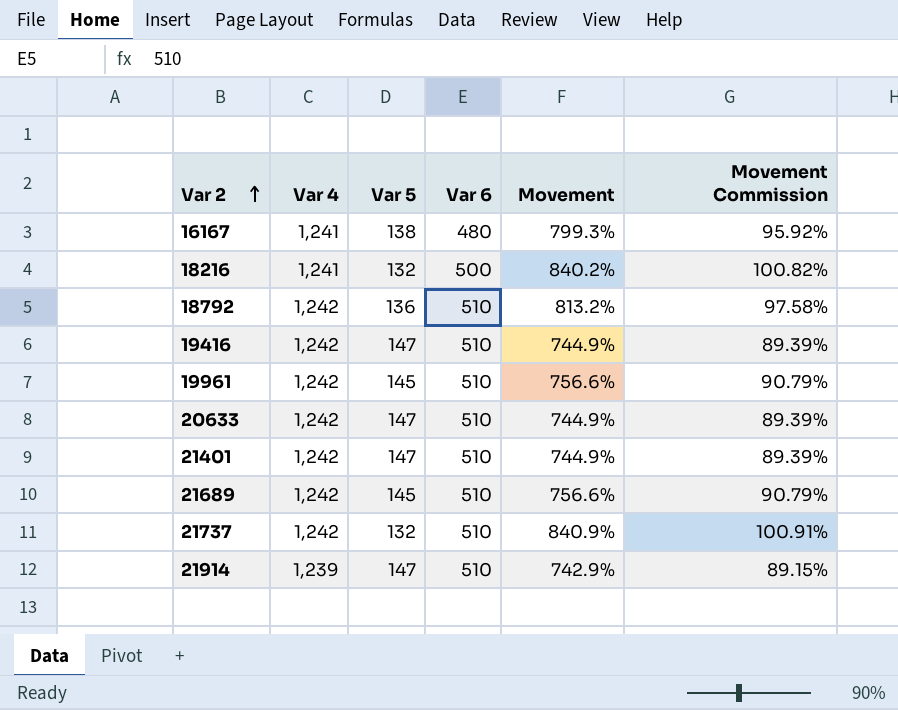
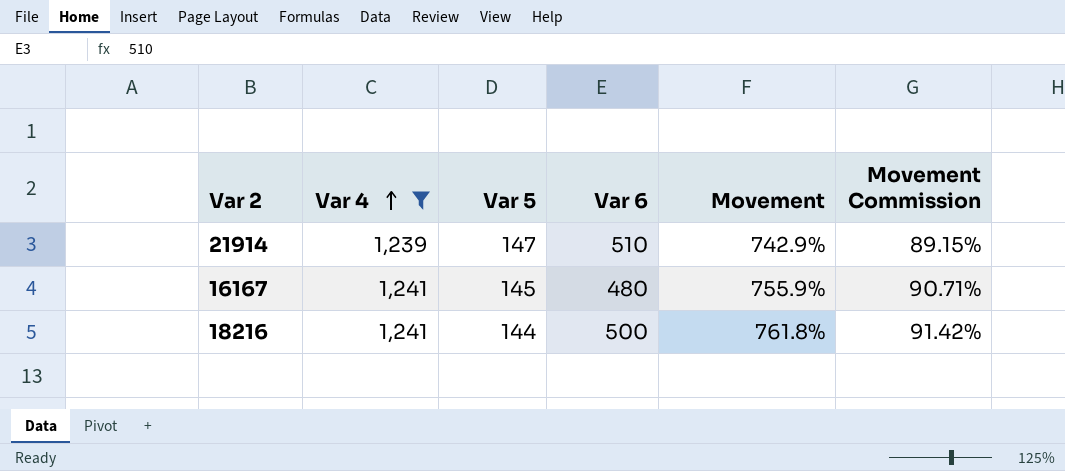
filter: none -> Var 4 != 1,242
row order: Var 2 ascending -> Var 4 ascending
16167 | Var 5: 138 -> 145
16167 | Movement: 799.3% -> 755.9%
16167 | Movement Commission: 95.92% -> 90.71%
18216 | Var 5: 132 -> 144
18216 | Movement: 840.2% -> 761.8%
18216 | Movement Commission: 100.82% -> 91.42%

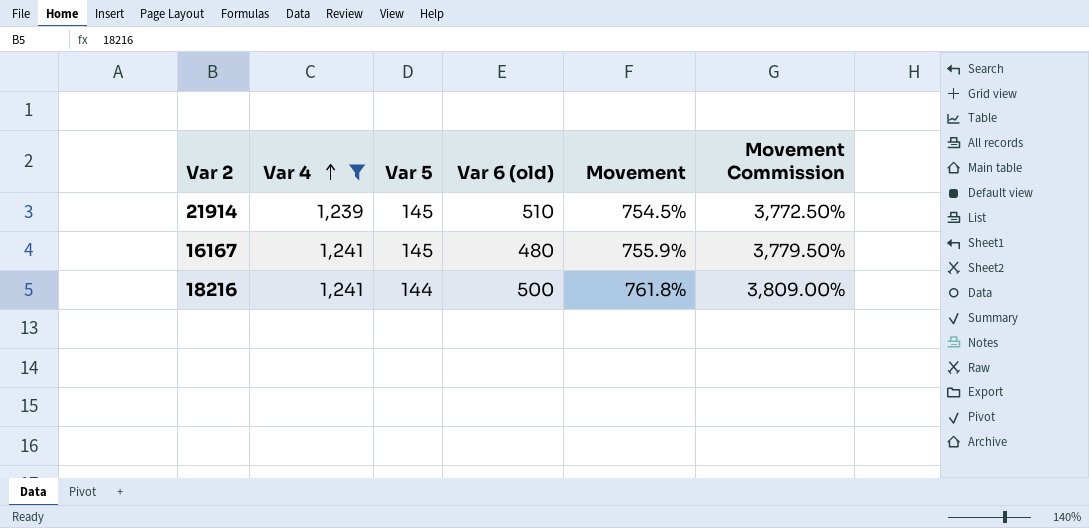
column name: Var 6 -> Var 6 (old)
column Movement Commission | formula: [Movement] * 0.12 -> [Movement] * 5
21914 | Var 5: 147 -> 145
21914 | Movement: 742.9% -> 754.5%

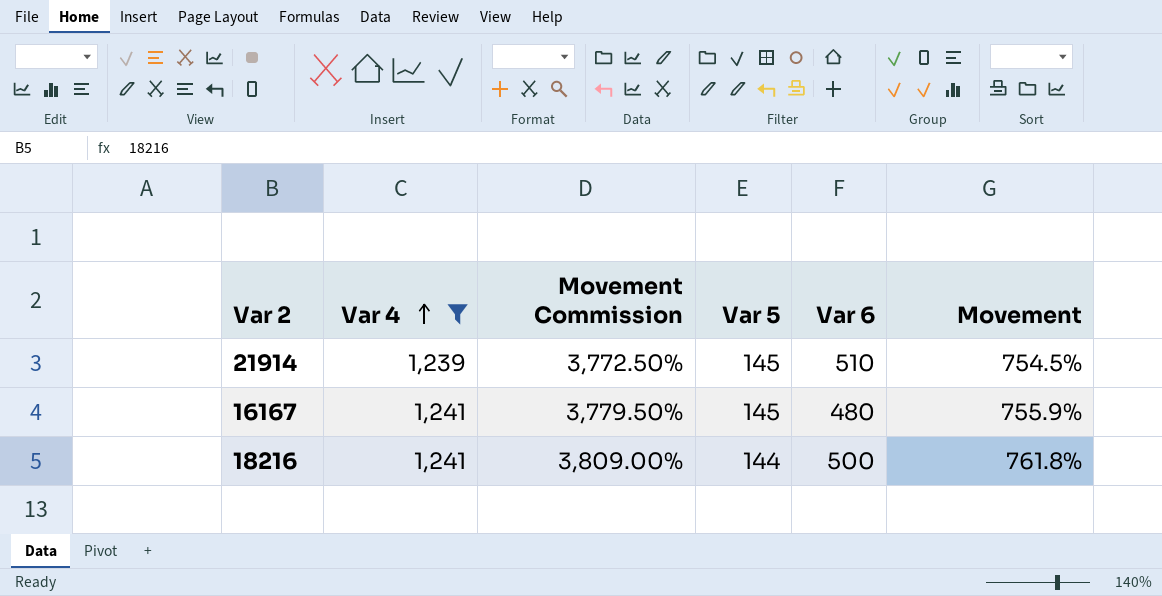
column Movement Commission | position: 6 -> 3
column name: Var 6 (old) -> Var 6

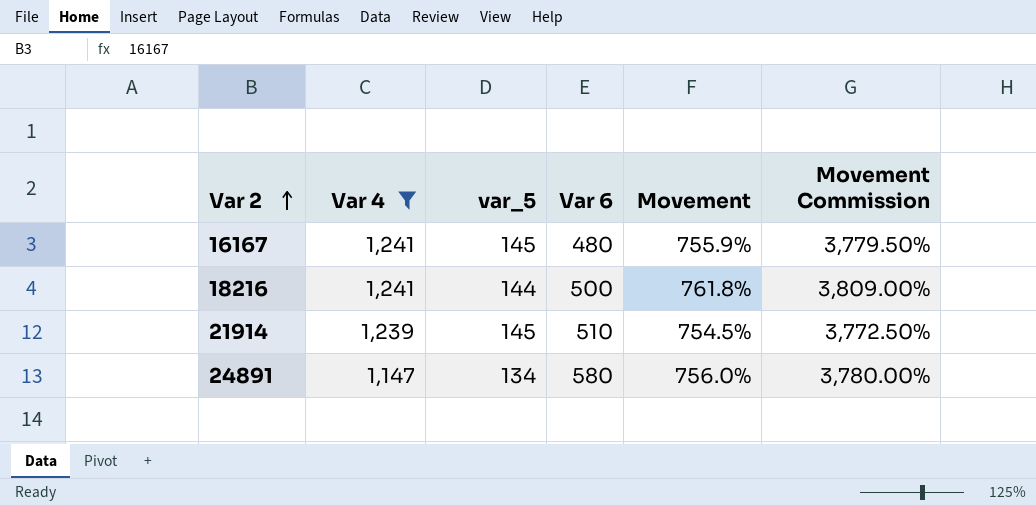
row order: Var 4 ascending -> Var 2 ascending
column name: Var 5 -> var_5
column Movement Commission | position: 3 -> 6
row 24891: none -> 1,147 | 134 | 580 | 756.0% | 3,780.00%

